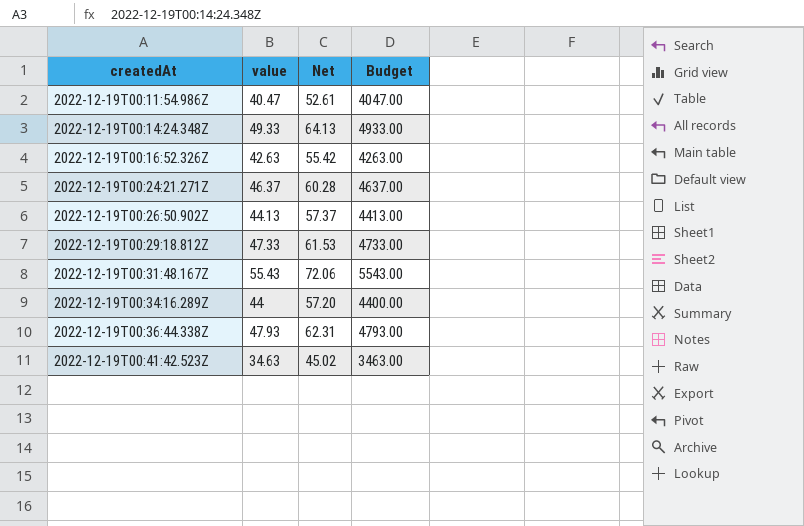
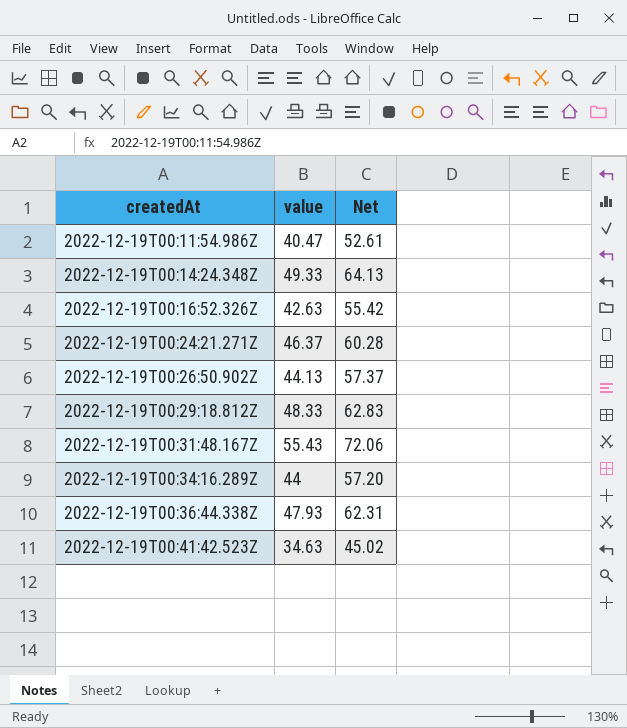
column Budget | formula: [value] * 100 -> none
2022-12-19T00:29:18.812Z | value: 47.33 -> 48.33
2022-12-19T00:29:18.812Z | Net: 61.53 -> 62.83

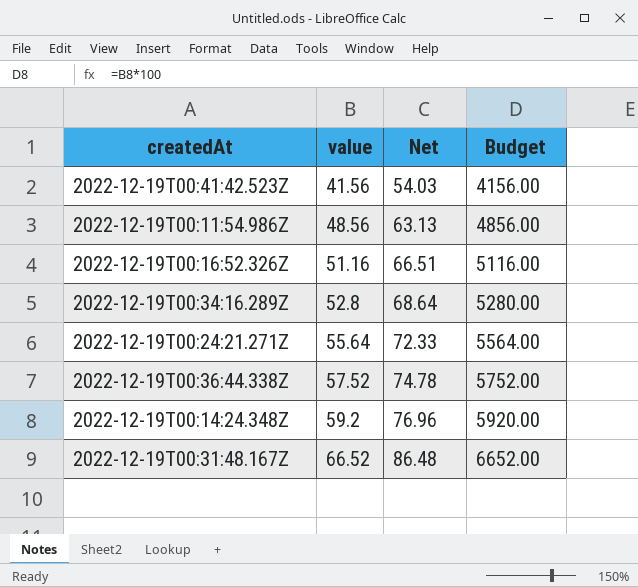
row order: createdAt ascending -> value ascending
column Budget | formula: none -> [value] * 100
row 2022-12-19T00:26:50.902Z: 44.13 | 57.37 -> none
row 2022-12-19T00:29:18.812Z: 48.33 | 62.83 -> none
2022-12-19T00:41:42.523Z | value: 34.63 -> 41.56
2022-12-19T00:41:42.523Z | Net: 45.02 -> 54.03
2022-12-19T00:11:54.986Z | value: 40.47 -> 48.56
2022-12-19T00:11:54.986Z | Net: 52.61 -> 63.13
2022-12-19T00:16:52.326Z | value: 42.63 -> 51.16
2022-12-19T00:16:52.326Z | Net: 55.42 -> 66.51
2022-12-19T00:34:16.289Z | value: 44 -> 52.8
2022-12-19T00:34:16.289Z | Net: 57.20 -> 68.64
2022-12-19T00:24:21.271Z | value: 46.37 -> 55.64
2022-12-19T00:24:21.271Z | Net: 60.28 -> 72.33
2022-12-19T00:36:44.338Z | value: 47.93 -> 57.52
2022-12-19T00:36:44.338Z | Net: 62.31 -> 74.78
2022-12-19T00:14:24.348Z | value: 49.33 -> 59.2
2022-12-19T00:14:24.348Z | Net: 64.13 -> 76.96
2022-12-19T00:31:48.167Z | value: 55.43 -> 66.52
2022-12-19T00:31:48.167Z | Net: 72.06 -> 86.48

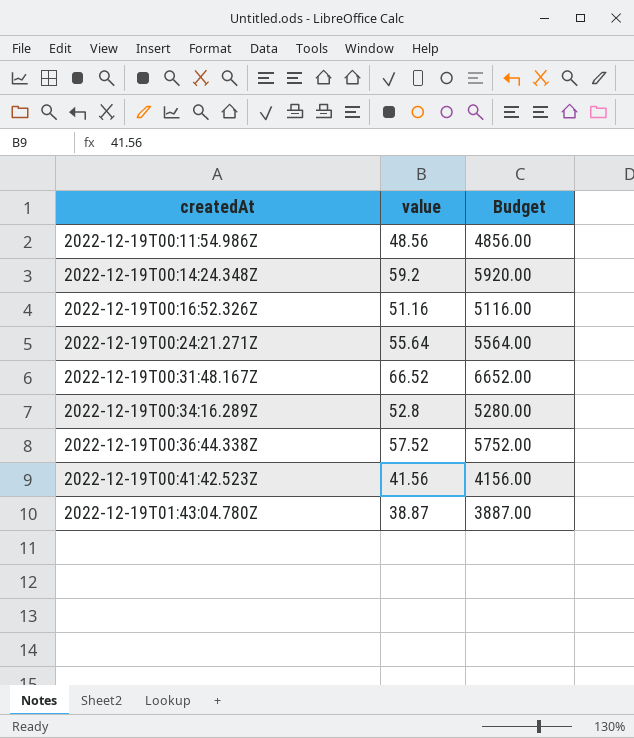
row order: value ascending -> createdAt ascending
column Net | formula: [value] * 1.3 -> none
row 2022-12-19T01:43:04.780Z: none -> 38.87 | 3887.00

